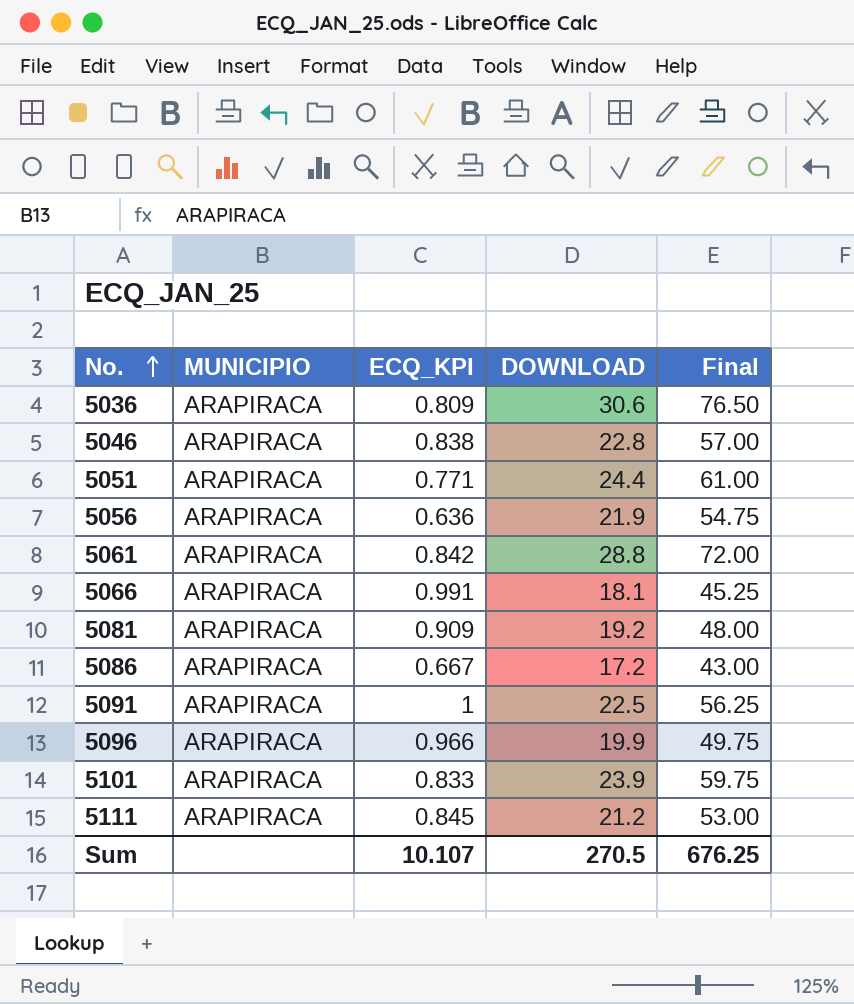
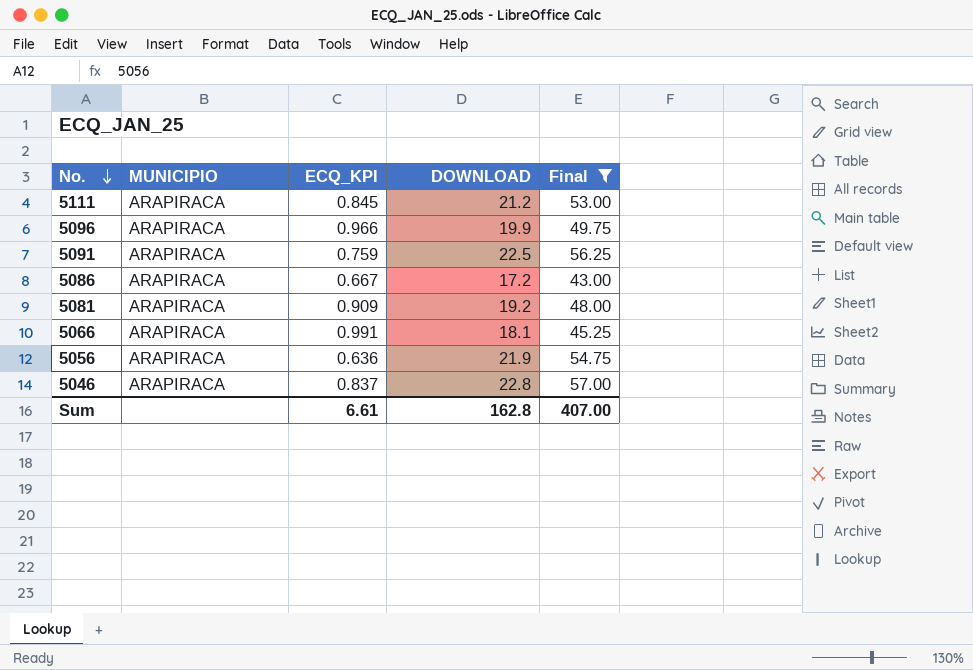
filter: none -> Final <= 57.00
row order: No. ascending -> No. descending
5091 | ECQ_KPI: 1 -> 0.759
5046 | ECQ_KPI: 0.838 -> 0.837
Sum | ECQ_KPI: 10.107 -> 6.61
Sum | DOWNLOAD: 270.5 -> 162.8
Sum | Final: 676.25 -> 407.00

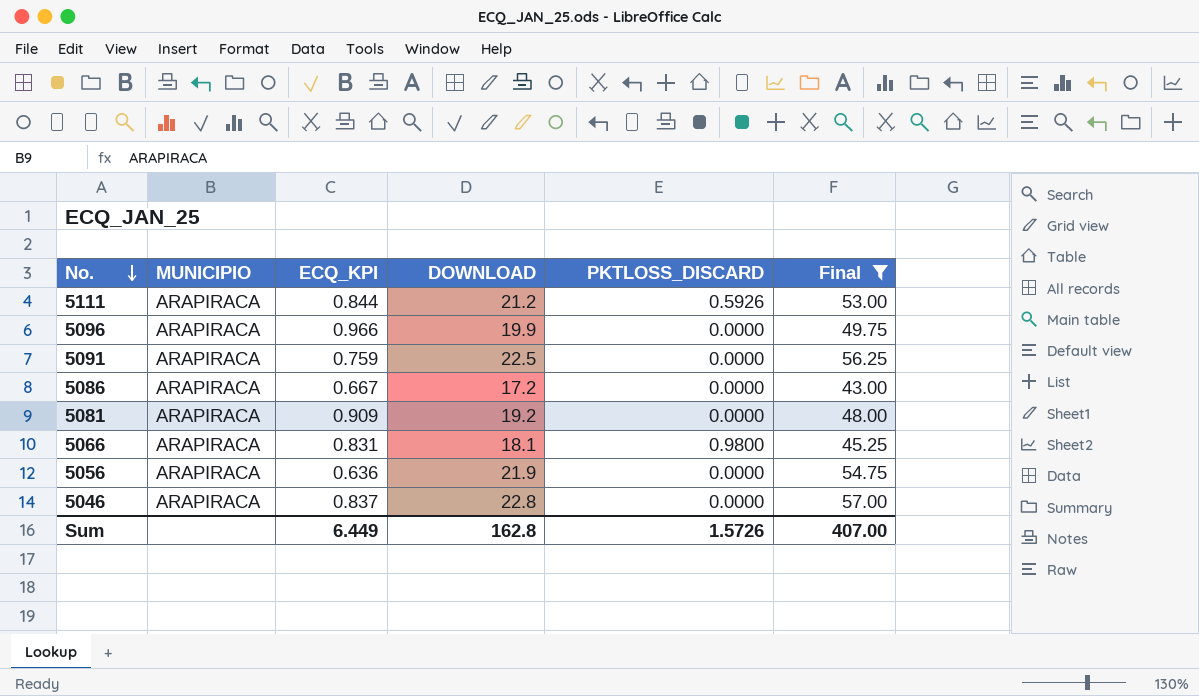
column PKTLOSS_DISCARD | position: none -> 5
5111 | ECQ_KPI: 0.845 -> 0.844
5066 | ECQ_KPI: 0.991 -> 0.831
Sum | ECQ_KPI: 6.61 -> 6.449

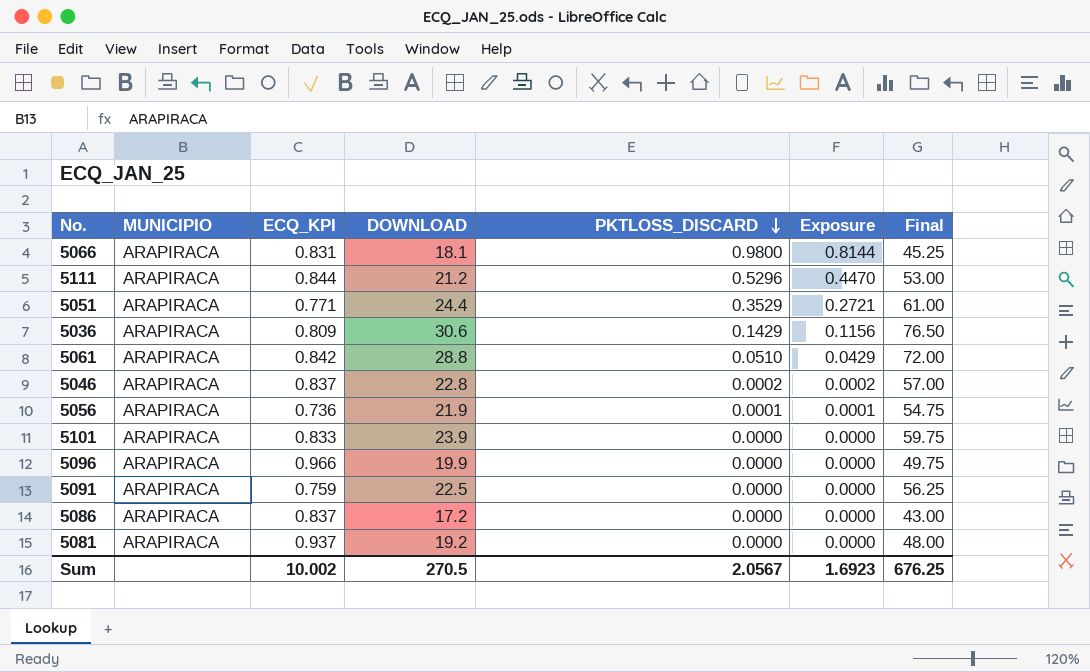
filter: Final <= 57.00 -> none
row order: No. descending -> PKTLOSS_DISCARD descending
column Exposure | formula: none -> [ECQ_KPI] * [PKTLOSS_DISCARD]
5111 | PKTLOSS_DISCARD: 0.5926 -> 0.5296
5046 | PKTLOSS_DISCARD: 0.0000 -> 0.0002
5056 | ECQ_KPI: 0.636 -> 0.736
5056 | PKTLOSS_DISCARD: 0.0000 -> 0.0001
5086 | ECQ_KPI: 0.667 -> 0.837
5081 | ECQ_KPI: 0.909 -> 0.937
Sum | ECQ_KPI: 6.449 -> 10.002
Sum | DOWNLOAD: 162.8 -> 270.5
Sum | PKTLOSS_DISCARD: 1.5726 -> 2.0567
Sum | Final: 407.00 -> 676.25

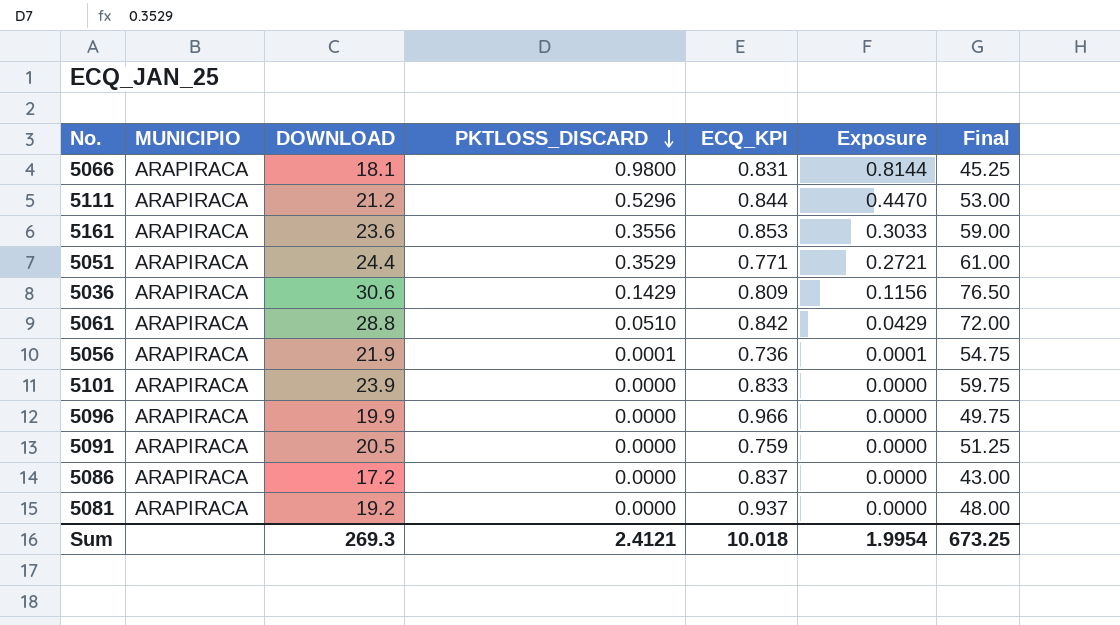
column ECQ_KPI | position: 3 -> 5
row 5046: ARAPIRACA | 0.837 | 22.8 | 0.0002 | 0.0002 | 57.00 -> none
row 5161: none -> ARAPIRACA | 23.6 | 0.3556 | 0.853 | 0.3033 | 59.00
5091 | DOWNLOAD: 22.5 -> 20.5
5091 | Final: 56.25 -> 51.25
Sum | DOWNLOAD: 270.5 -> 269.3
Sum | PKTLOSS_DISCARD: 2.0567 -> 2.4121
Sum | ECQ_KPI: 10.002 -> 10.018
Sum | Exposure: 1.6923 -> 1.9954
Sum | Final: 676.25 -> 673.25

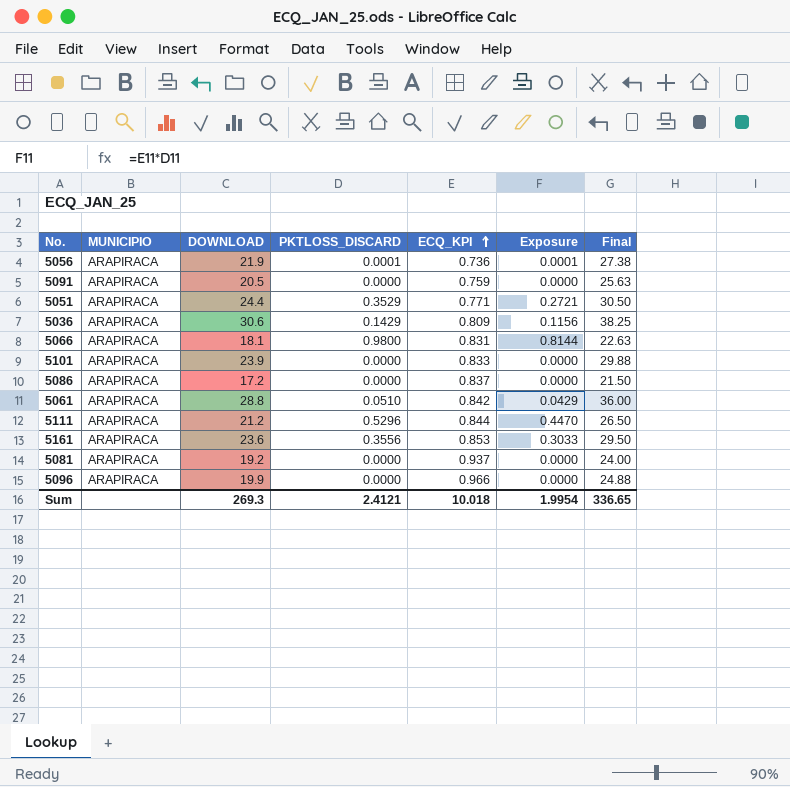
row order: PKTLOSS_DISCARD descending -> ECQ_KPI ascending
column Final | formula: [DOWNLOAD] * 2.5 -> [DOWNLOAD] * 1.25
Sum | Final: 673.25 -> 336.65

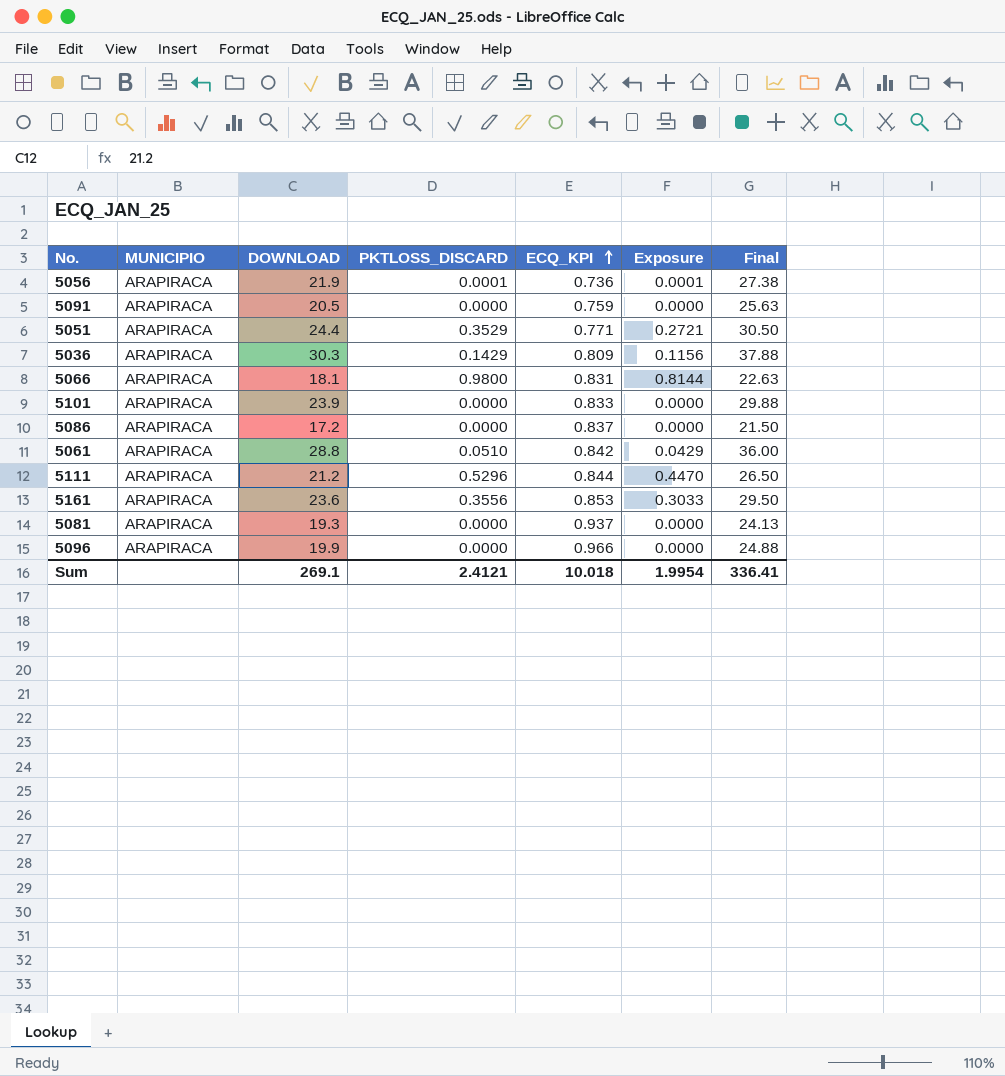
5036 | DOWNLOAD: 30.6 -> 30.3
5036 | Final: 38.25 -> 37.88
5081 | DOWNLOAD: 19.2 -> 19.3
5081 | Final: 24.00 -> 24.13
Sum | DOWNLOAD: 269.3 -> 269.1
Sum | Final: 336.65 -> 336.41

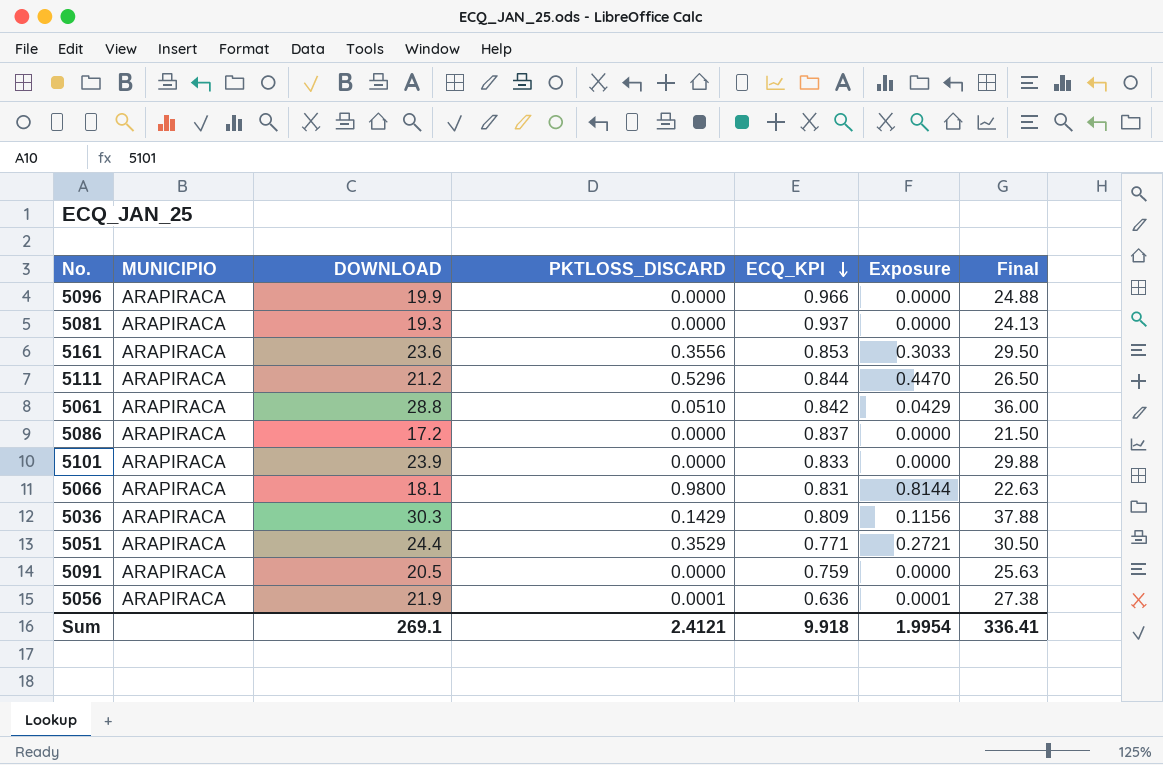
row order: ECQ_KPI ascending -> ECQ_KPI descending
5056 | ECQ_KPI: 0.736 -> 0.636
Sum | ECQ_KPI: 10.018 -> 9.918

